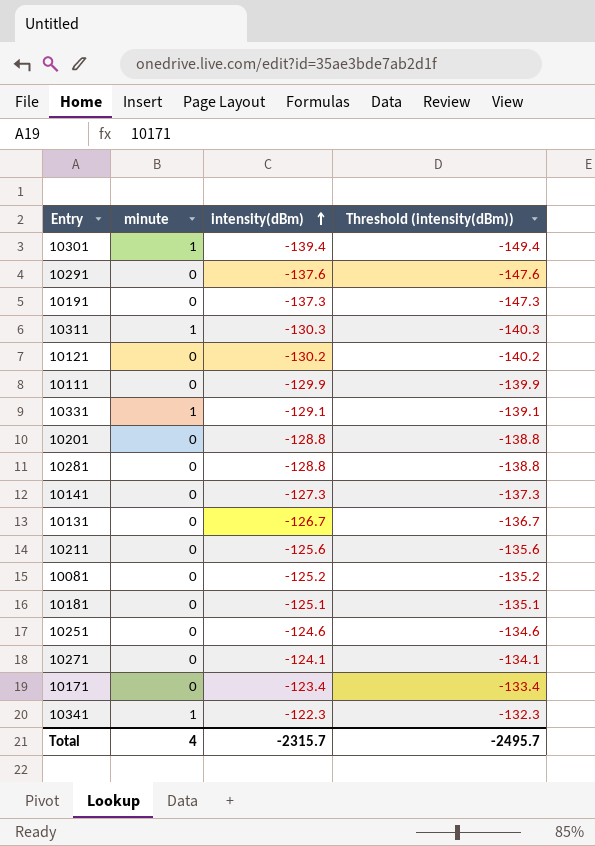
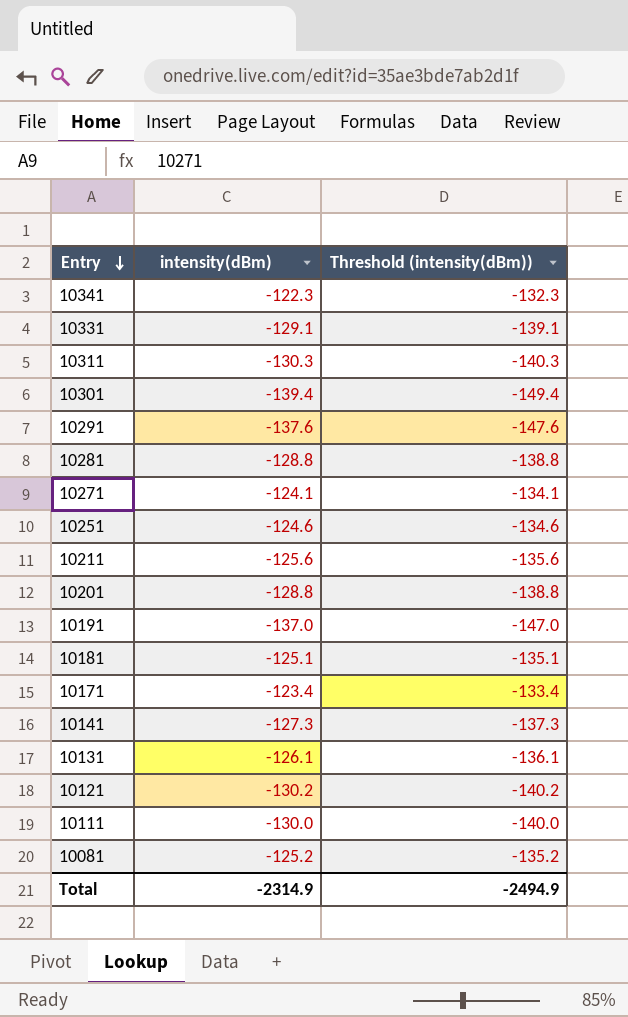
row order: intensity(dBm) ascending -> Entry descending
column minute | position: 2 -> none
10191 | intensity(dBm): -137.3 -> -137.0
10191 | Threshold (intensity(dBm)): -147.3 -> -147.0
10131 | intensity(dBm): -126.7 -> -126.1
10131 | Threshold (intensity(dBm)): -136.7 -> -136.1
10111 | intensity(dBm): -129.9 -> -130.0
10111 | Threshold (intensity(dBm)): -139.9 -> -140.0
Total | intensity(dBm): -2315.7 -> -2314.9
Total | Threshold (intensity(dBm)): -2495.7 -> -2494.9

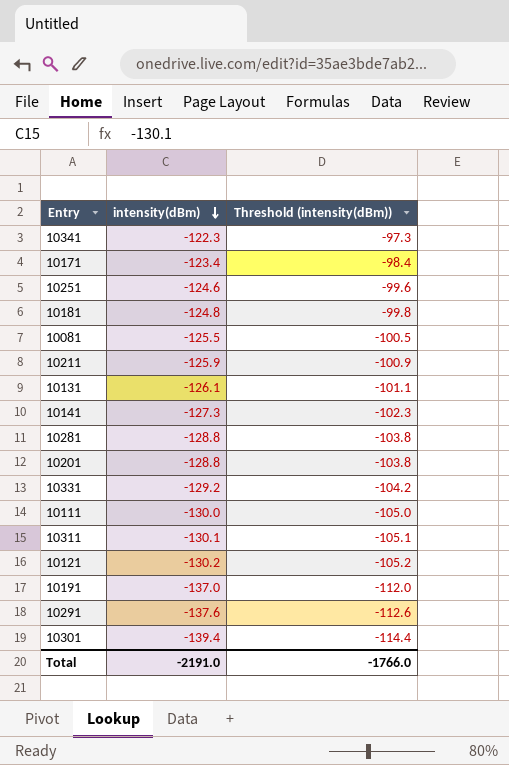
row order: Entry descending -> intensity(dBm) descending
column Threshold (intensity(dBm)) | formula: [intensity(dBm)] - 10 -> [intensity(dBm)] + 25
row 10271: -124.1 | -134.1 -> none
10181 | intensity(dBm): -125.1 -> -124.8
10081 | intensity(dBm): -125.2 -> -125.5
10211 | intensity(dBm): -125.6 -> -125.9
10331 | intensity(dBm): -129.1 -> -129.2
10311 | intensity(dBm): -130.3 -> -130.1
Total | intensity(dBm): -2314.9 -> -2191.0
Total | Threshold (intensity(dBm)): -2494.9 -> -1766.0

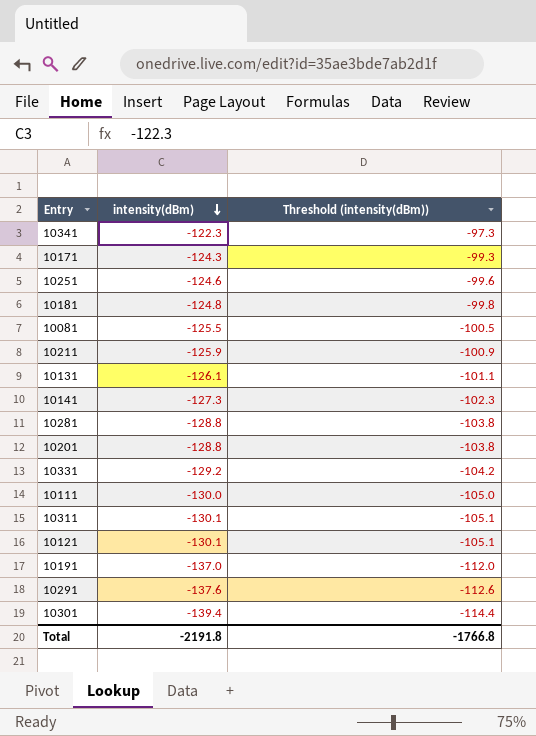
10171 | intensity(dBm): -123.4 -> -124.3
10171 | Threshold (intensity(dBm)): -98.4 -> -99.3
10121 | intensity(dBm): -130.2 -> -130.1
10121 | Threshold (intensity(dBm)): -105.2 -> -105.1
Total | intensity(dBm): -2191.0 -> -2191.8
Total | Threshold (intensity(dBm)): -1766.0 -> -1766.8

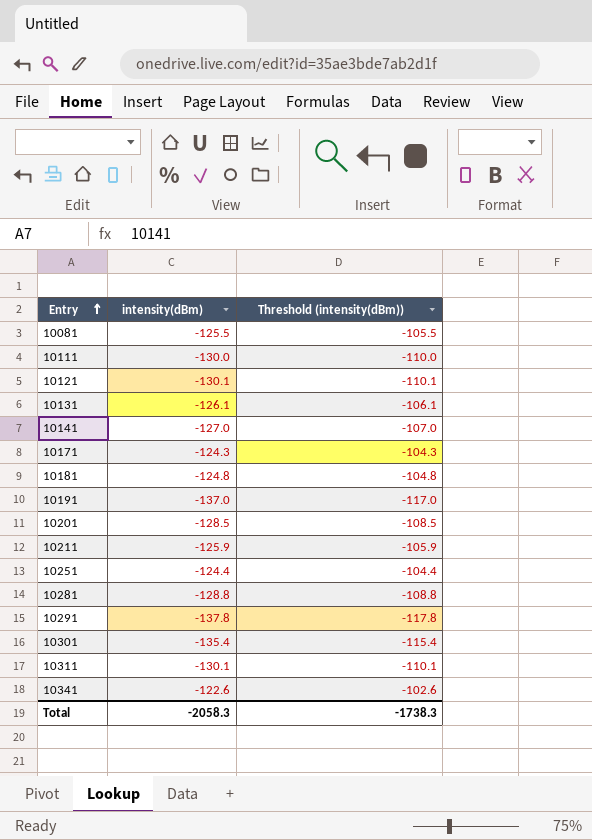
row order: intensity(dBm) descending -> Entry ascending
column Threshold (intensity(dBm)) | formula: [intensity(dBm)] + 25 -> [intensity(dBm)] + 20
row 10331: -129.2 | -104.2 -> none
10141 | intensity(dBm): -127.3 -> -127.0
10201 | intensity(dBm): -128.8 -> -128.5
10251 | intensity(dBm): -124.6 -> -124.4
10291 | intensity(dBm): -137.6 -> -137.8
10301 | intensity(dBm): -139.4 -> -135.4
10341 | intensity(dBm): -122.3 -> -122.6
Total | intensity(dBm): -2191.8 -> -2058.3
Total | Threshold (intensity(dBm)): -1766.8 -> -1738.3

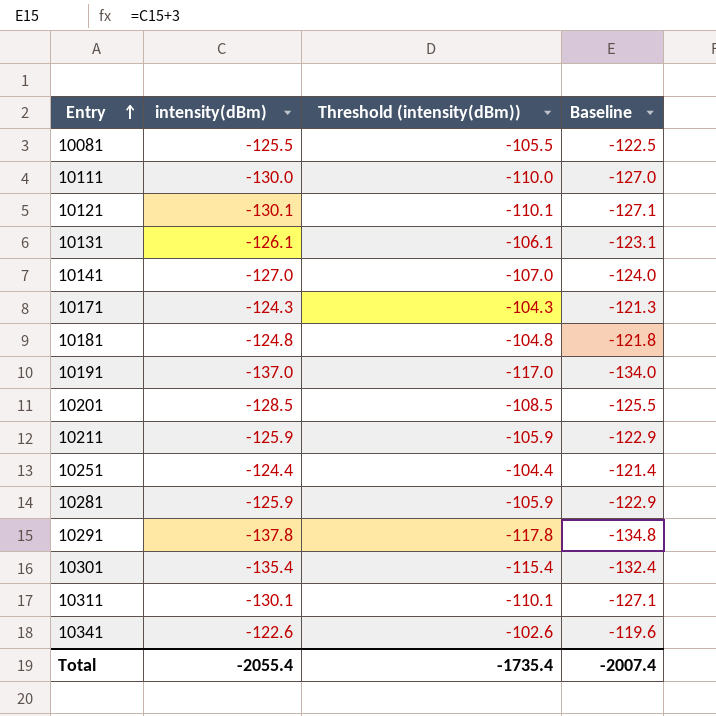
column Baseline | formula: none -> [intensity(dBm)] + 3
10281 | intensity(dBm): -128.8 -> -125.9
10281 | Threshold (intensity(dBm)): -108.8 -> -105.9
Total | intensity(dBm): -2058.3 -> -2055.4
Total | Threshold (intensity(dBm)): -1738.3 -> -1735.4

